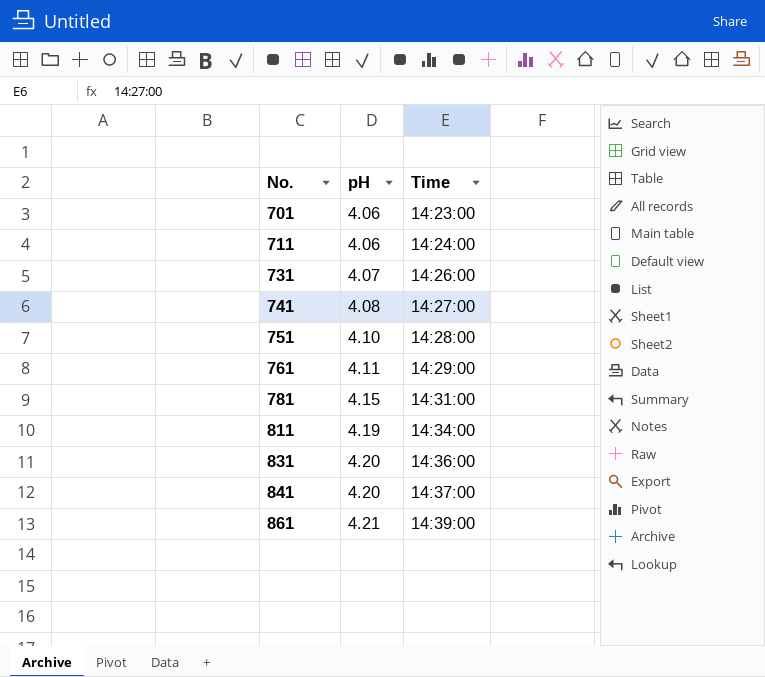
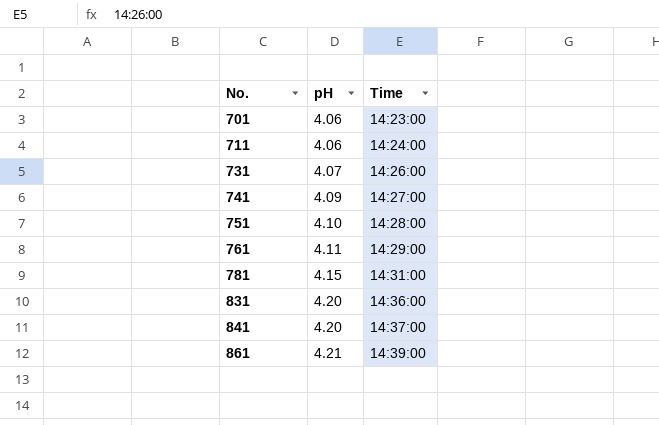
row 811: 4.19 | 14:34:00 -> none
741 | pH: 4.08 -> 4.09

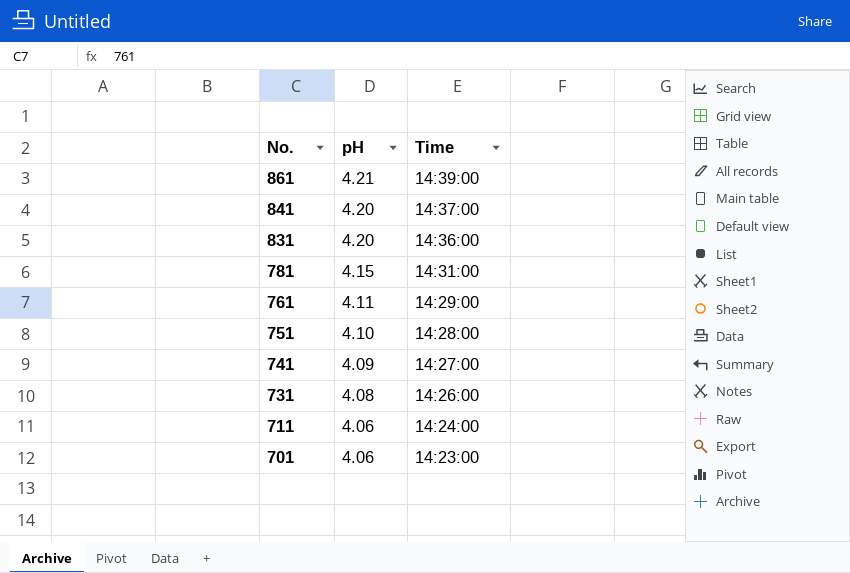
row order: No. ascending -> No. descending
731 | pH: 4.07 -> 4.08

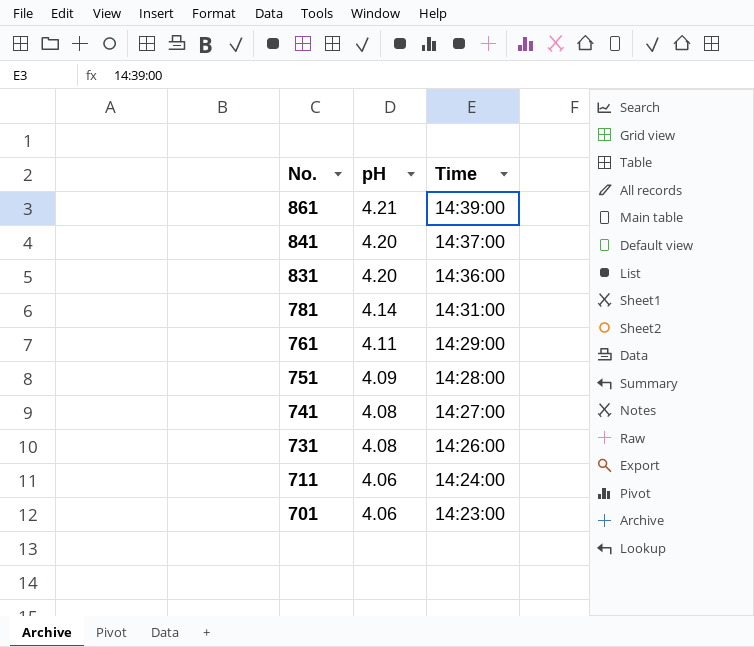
781 | pH: 4.15 -> 4.14
751 | pH: 4.10 -> 4.09
741 | pH: 4.09 -> 4.08

